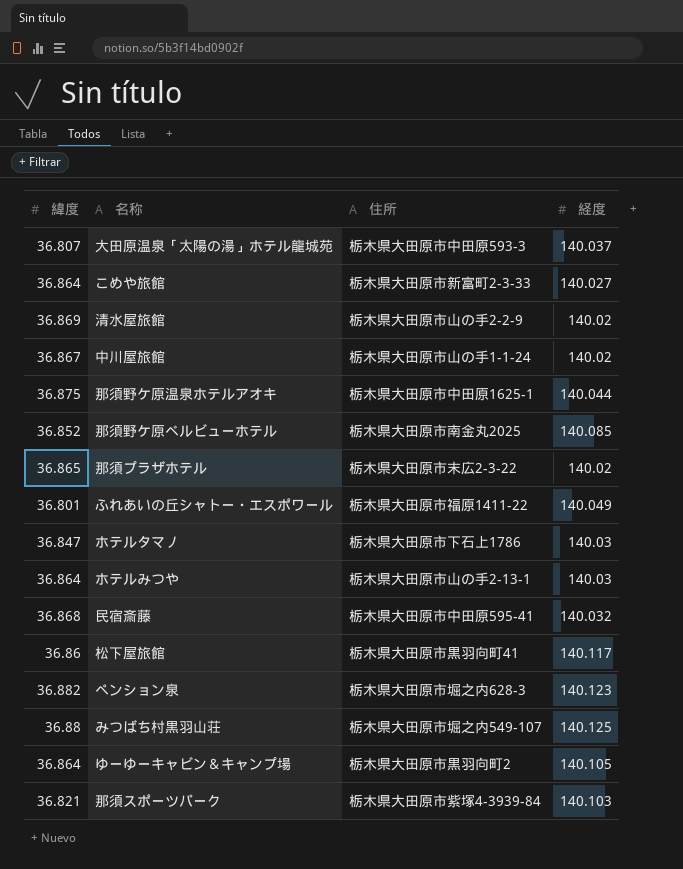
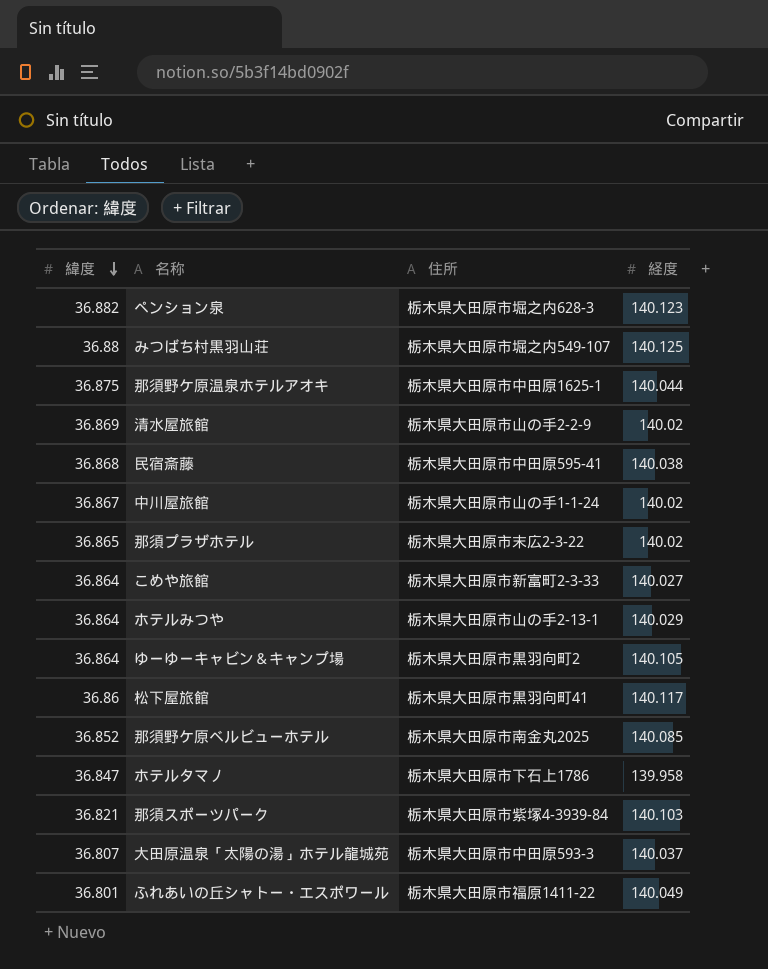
row order: none -> 緯度 descending
民宿斎藤 | 経度: 140.032 -> 140.038
ホテルみつや | 経度: 140.03 -> 140.029
ホテルタマノ | 経度: 140.03 -> 139.958

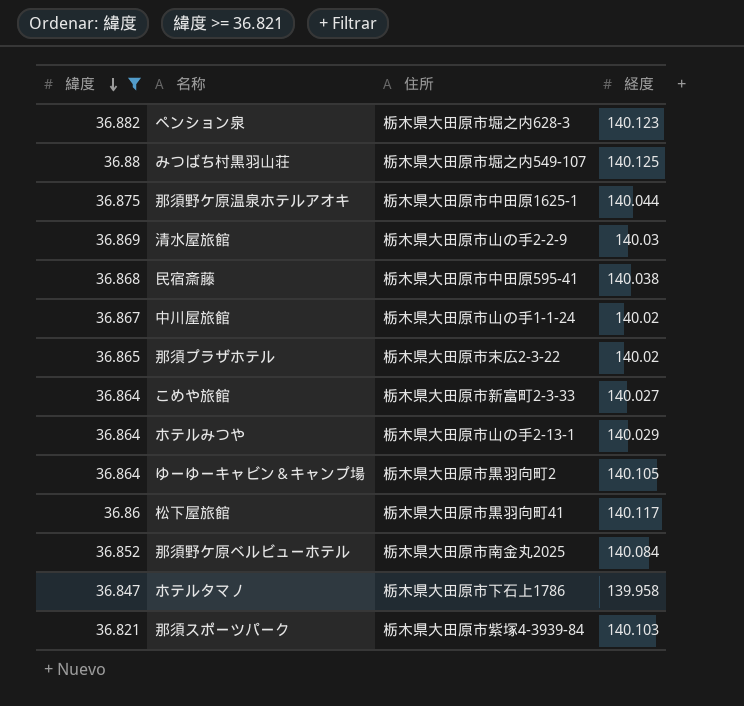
filter: none -> 緯度 >= 36.821
清水屋旅館 | 経度: 140.02 -> 140.03
那須野ケ原ベルビューホテル | 経度: 140.085 -> 140.084

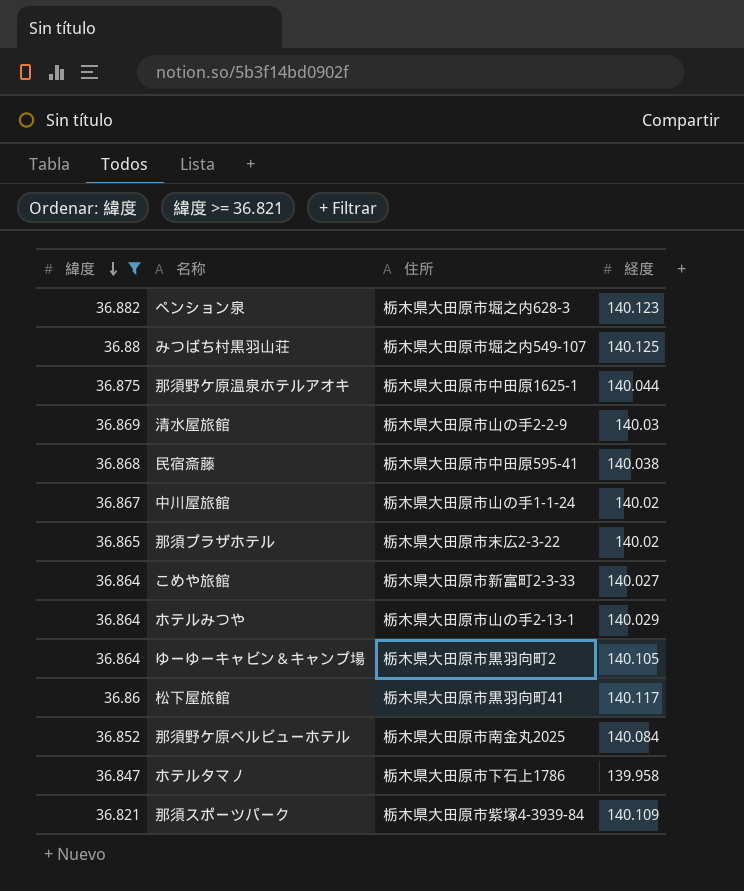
那須スポーツパーク | 経度: 140.103 -> 140.109

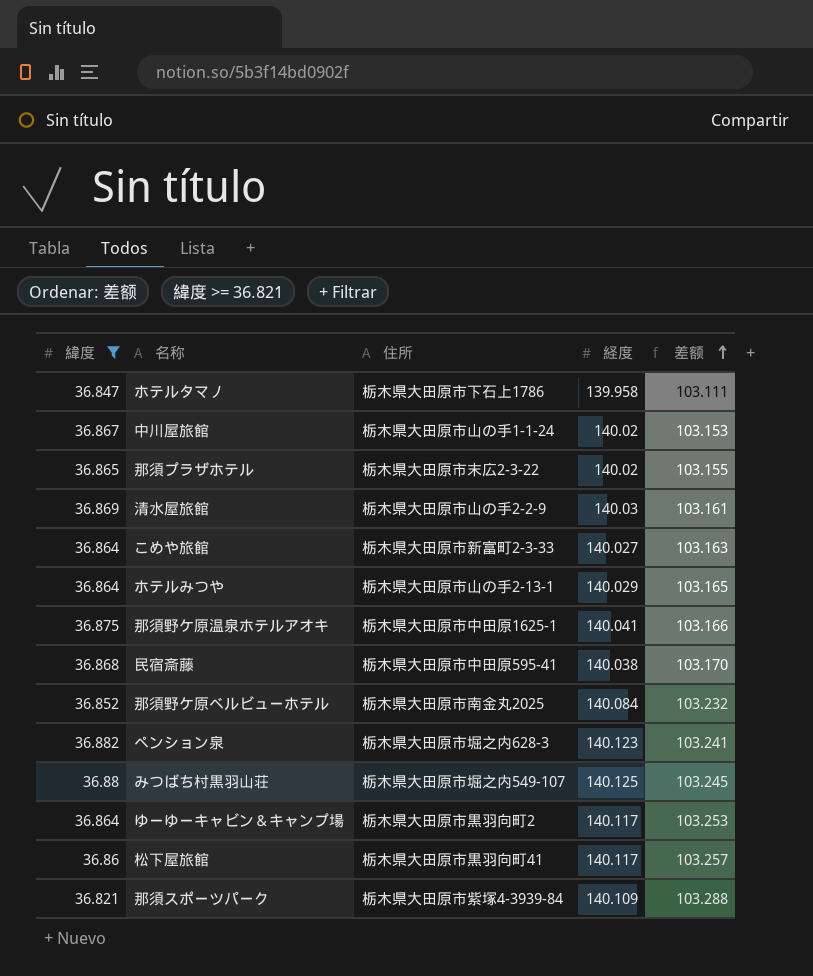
row order: 緯度 descending -> 差额 ascending
column 差额 | formula: none -> [経度] - [緯度]
那須野ケ原温泉ホテルアオキ | 経度: 140.044 -> 140.041
ゆーゆーキャビン＆キャンプ場 | 経度: 140.105 -> 140.117

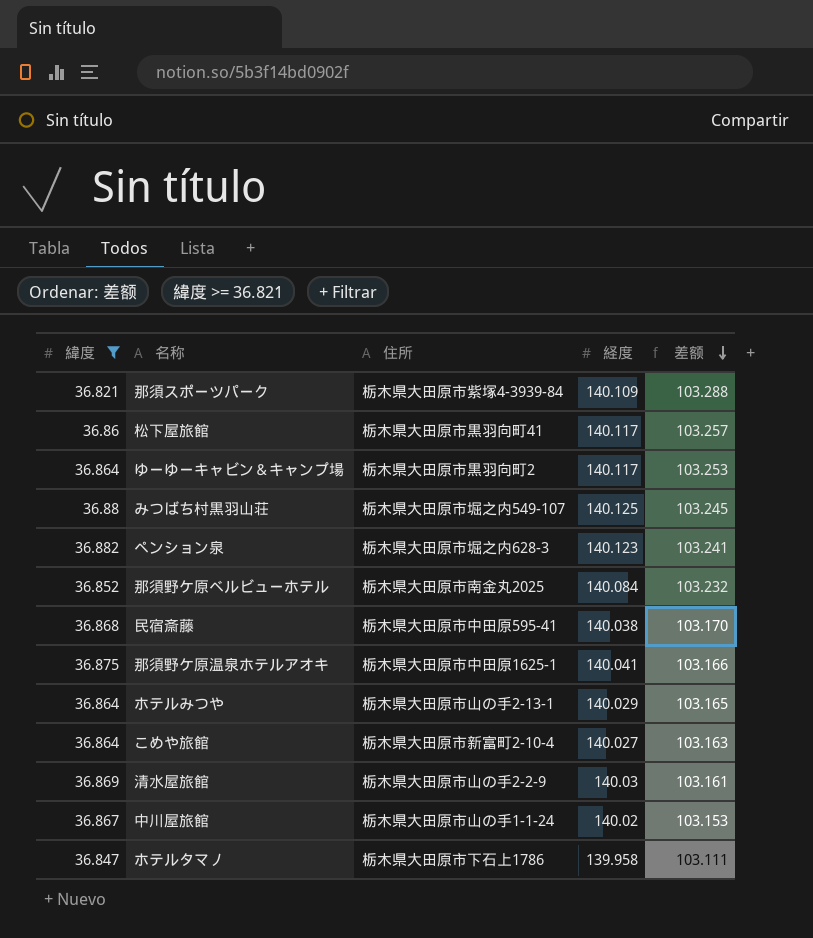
row order: 差额 ascending -> 差额 descending
row 那須プラザホテル: 36.865 | 栃木県大田原市末広2-3-22 | 140.02 | 103.155 -> none
こめや旅館 | 住所: 栃木県大田原市新富町2-3-33 -> 栃木県大田原市新富町2-10-4

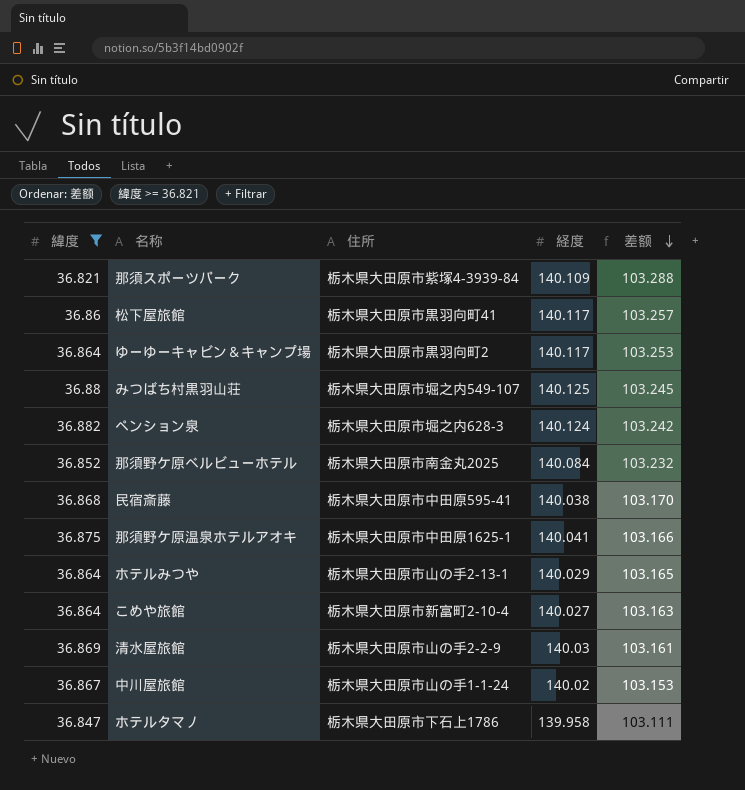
ペンション泉 | 経度: 140.123 -> 140.124
ペンション泉 | 差额: 103.241 -> 103.242

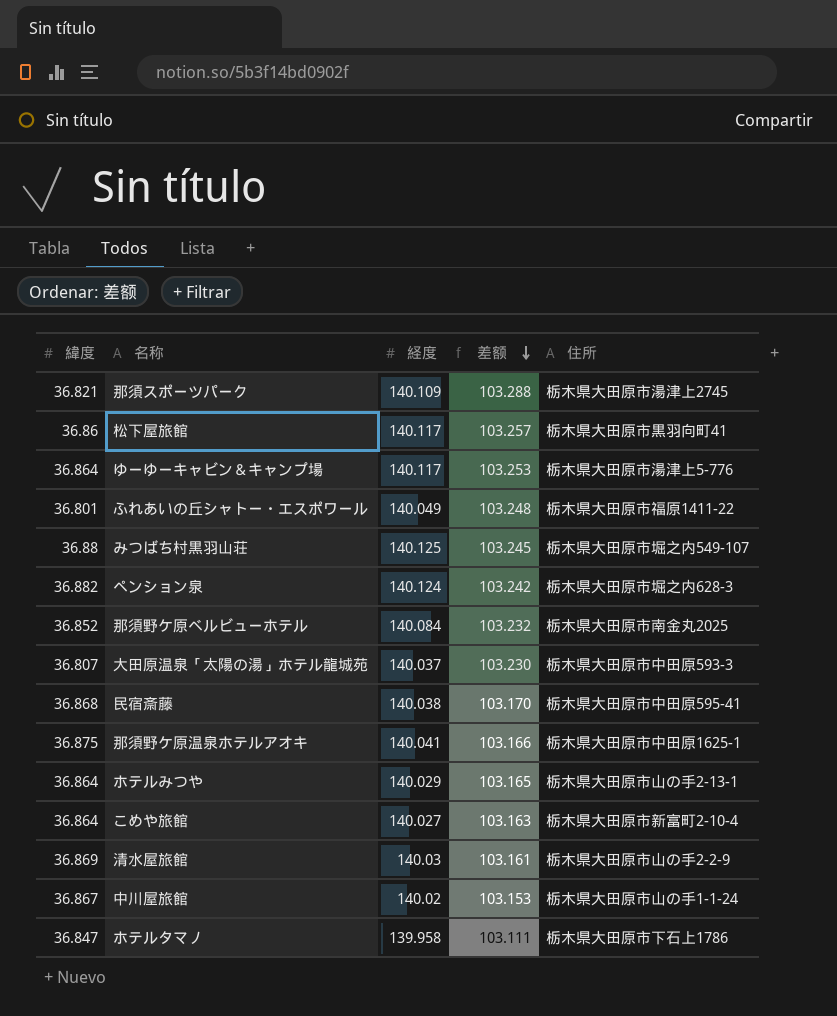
filter: 緯度 >= 36.821 -> none
column 住所 | position: 3 -> 5
那須スポーツパーク | 住所: 栃木県大田原市紫塚4-3939-84 -> 栃木県大田原市湯津上2745
ゆーゆーキャビン＆キャンプ場 | 住所: 栃木県大田原市黒羽向町2 -> 栃木県大田原市湯津上5-776

